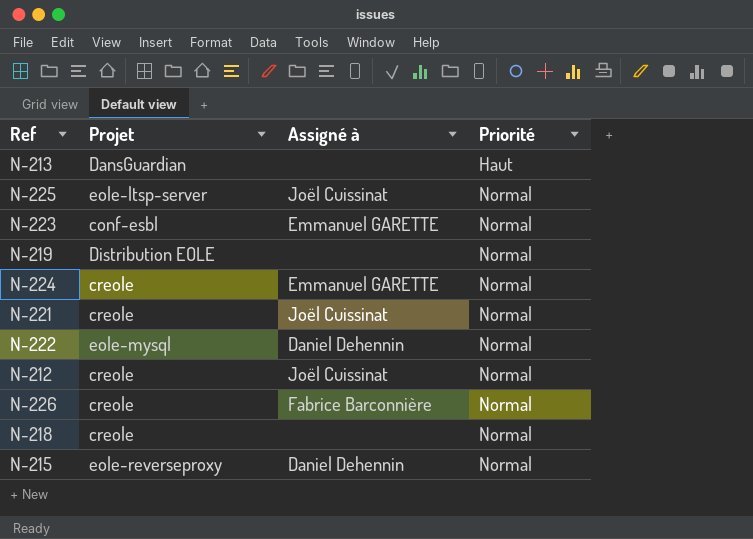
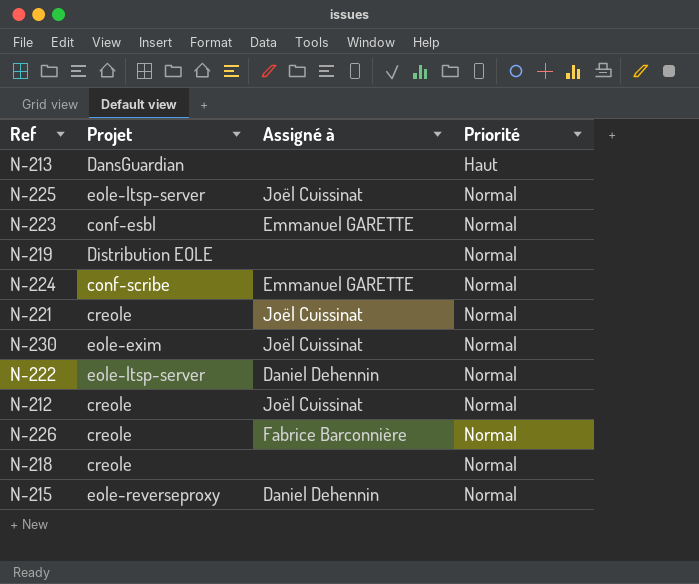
N-224 | Projet: creole -> conf-scribe
row N-230: none -> eole-exim | Joël Cuissinat | Normal
N-222 | Projet: eole-mysql -> eole-ltsp-server

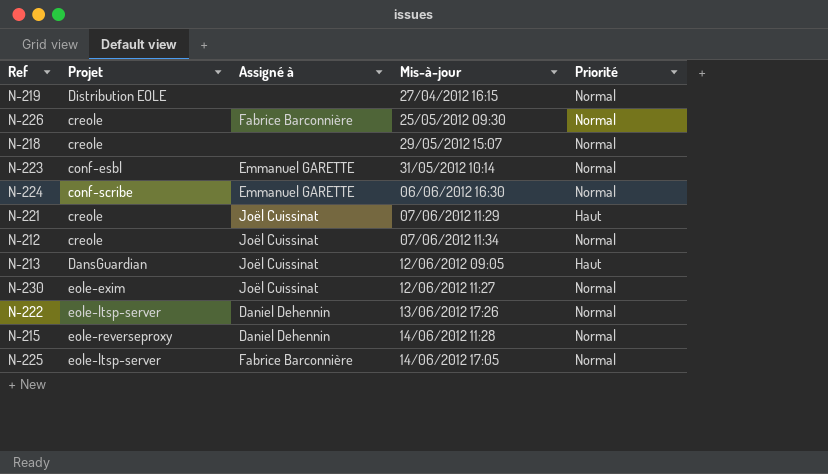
row order: Priorité ascending -> Mis-à-jour ascending
column Mis-à-jour | position: none -> 4
N-221 | Priorité: Normal -> Haut
N-213 | Assigné à: none -> Joël Cuissinat
N-225 | Assigné à: Joël Cuissinat -> Fabrice Barconnière

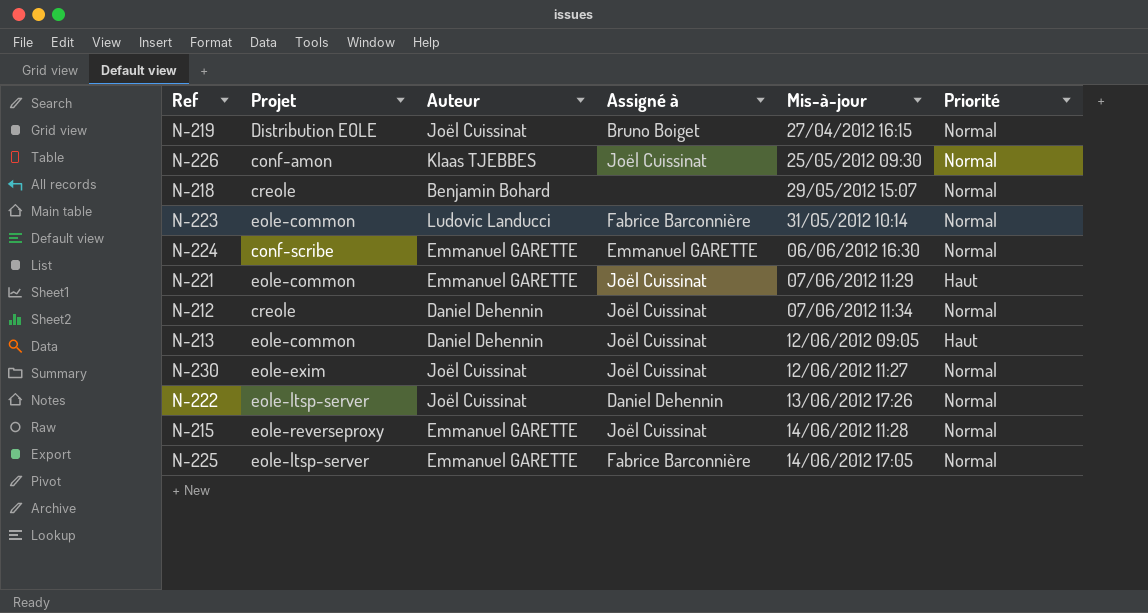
column Auteur | position: none -> 3
N-219 | Assigné à: none -> Bruno Boiget
N-226 | Projet: creole -> conf-amon
N-226 | Assigné à: Fabrice Barconnière -> Joël Cuissinat
N-223 | Projet: conf-esbl -> eole-common
N-223 | Assigné à: Emmanuel GARETTE -> Fabrice Barconnière
N-221 | Projet: creole -> eole-common
N-213 | Projet: DansGuardian -> eole-common
N-215 | Assigné à: Daniel Dehennin -> Joël Cuissinat

